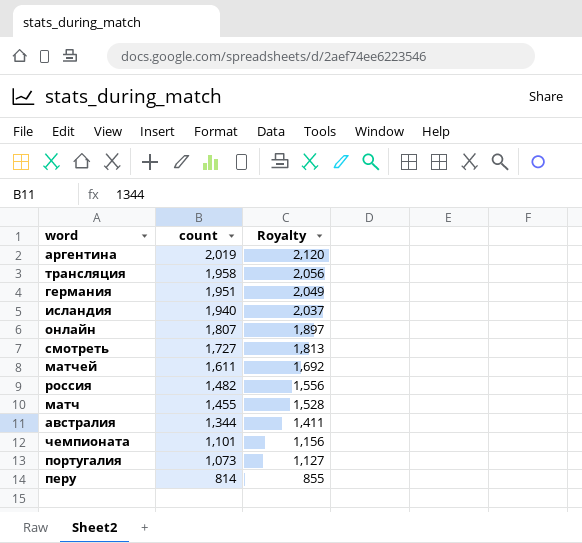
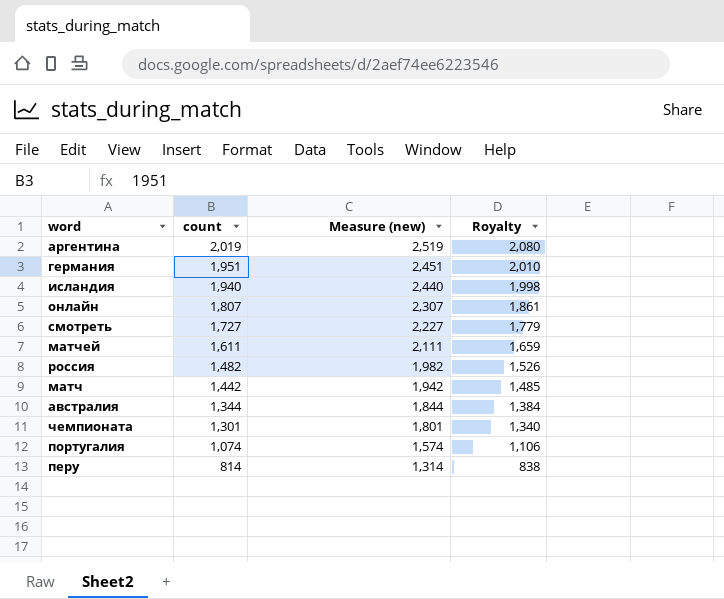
column Measure (new) | formula: none -> [count] + 500
column Royalty | formula: [count] * 1.05 -> [count] * 1.03
row трансляция: 1,958 | 2,056 -> none
матч | count: 1,455 -> 1,442
чемпионата | count: 1,101 -> 1,301
португалия | count: 1,073 -> 1,074

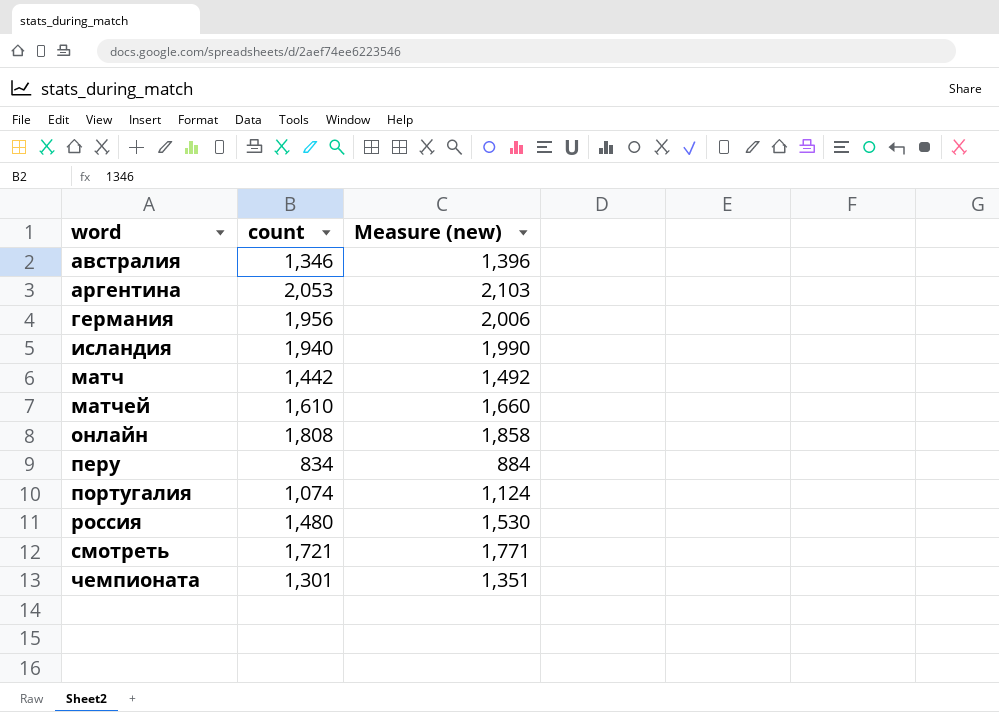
row order: count descending -> word ascending
column Royalty | formula: [count] * 1.03 -> none
column Measure (new) | formula: [count] + 500 -> [count] + 50
австралия | count: 1,344 -> 1,346
аргентина | count: 2,019 -> 2,053
германия | count: 1,951 -> 1,956
матчей | count: 1,611 -> 1,610
онлайн | count: 1,807 -> 1,808
перу | count: 814 -> 834
россия | count: 1,482 -> 1,480
смотреть | count: 1,727 -> 1,721

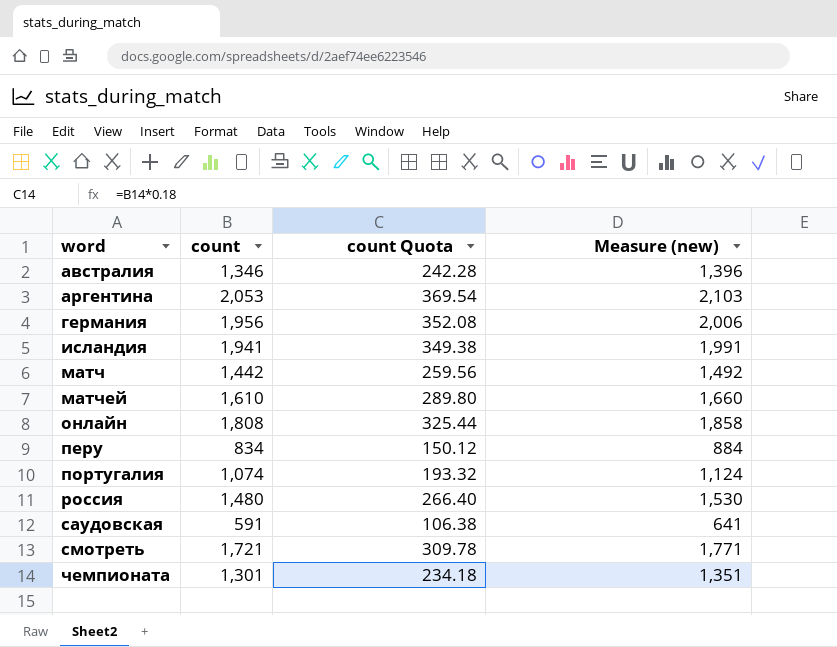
column count Quota | formula: none -> [count] * 0.18
исландия | count: 1,940 -> 1,941
исландия | Measure (new): 1,990 -> 1,991
row саудовская: none -> 591 | 106.38 | 641

